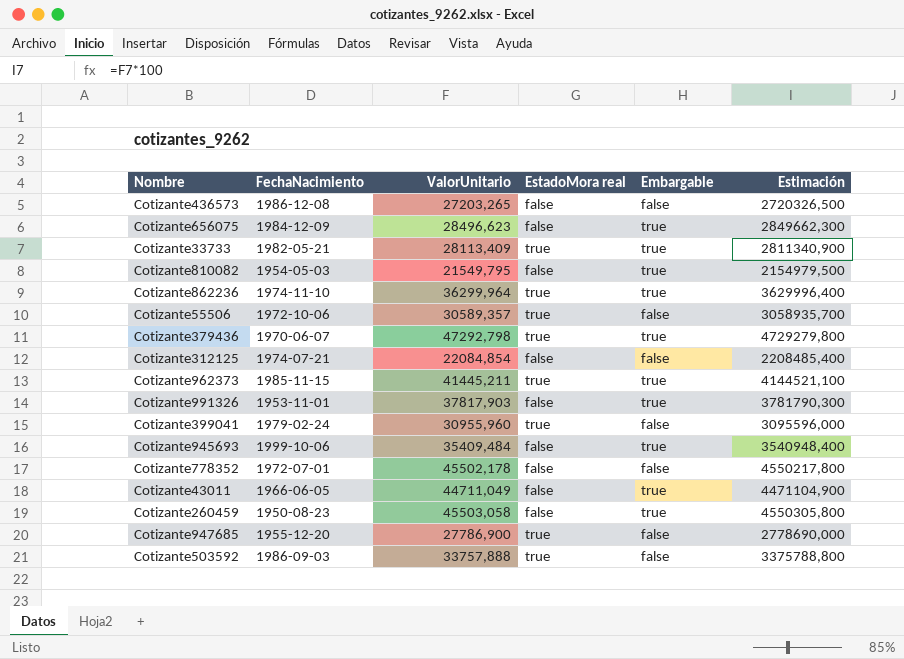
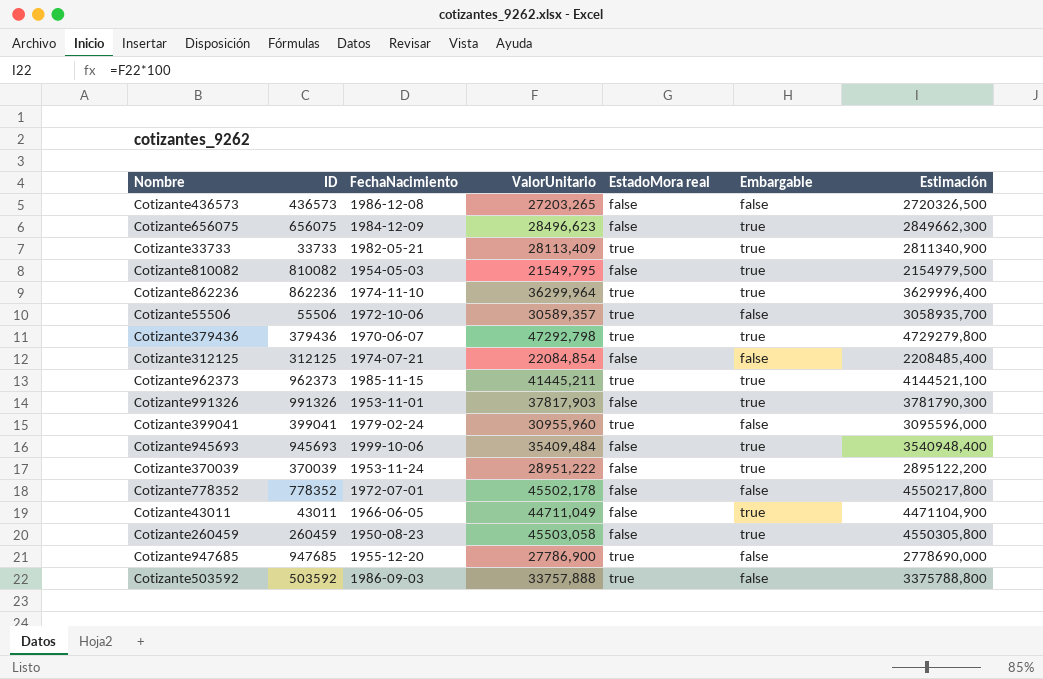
column ID | position: none -> 2
row Cotizante370039: none -> 370039 | 1953-11-24 | 28951,222 | false | true | 2895122,200

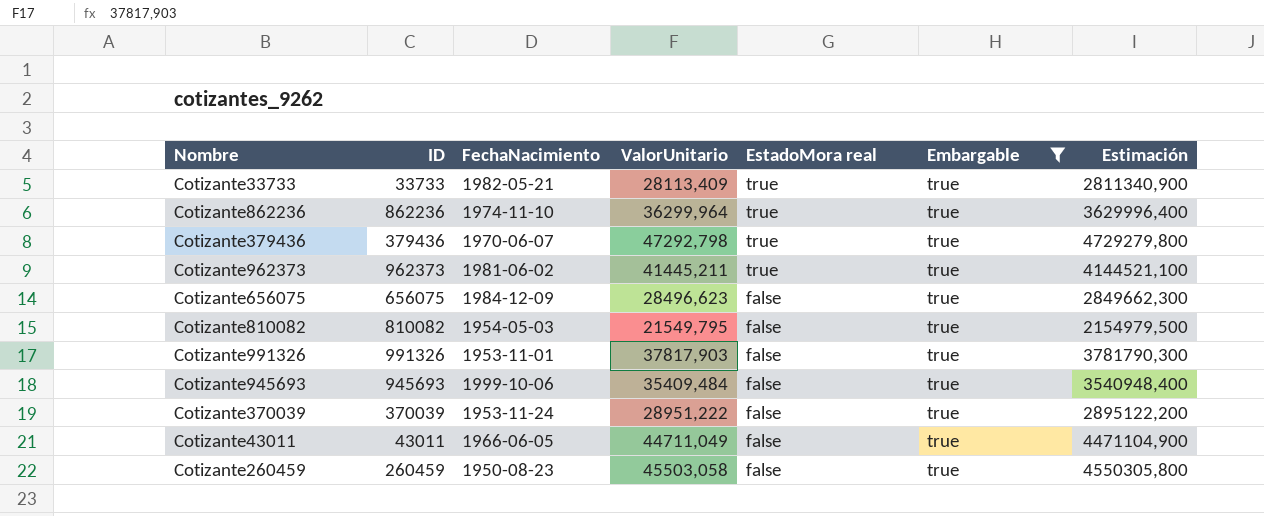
filter: none -> Embargable = true
row order: none -> EstadoMora real descending
Cotizante962373 | FechaNacimiento: 1985-11-15 -> 1981-06-02

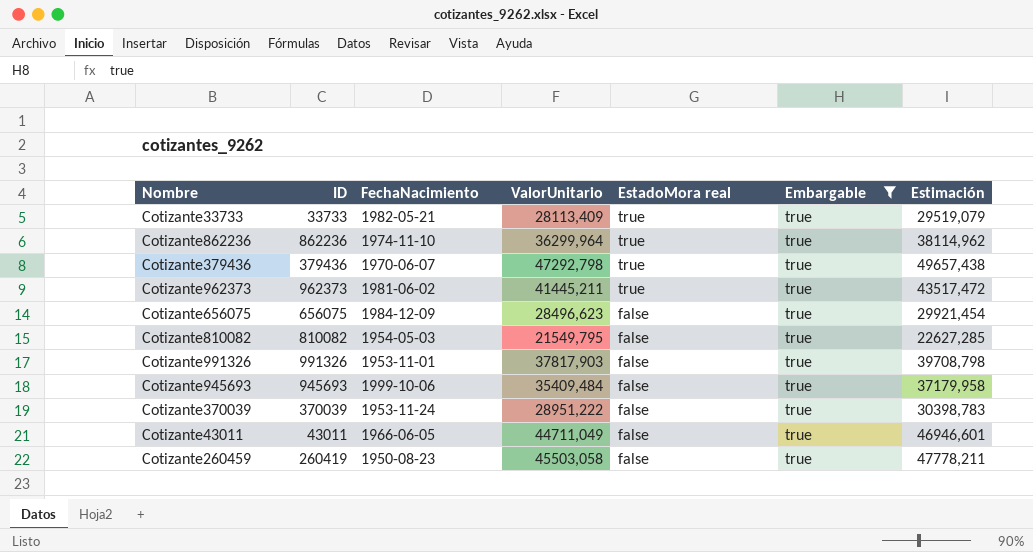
column Estimación | formula: [ValorUnitario] * 100 -> [ValorUnitario] * 1,05
Cotizante260459 | ID: 260459 -> 260419

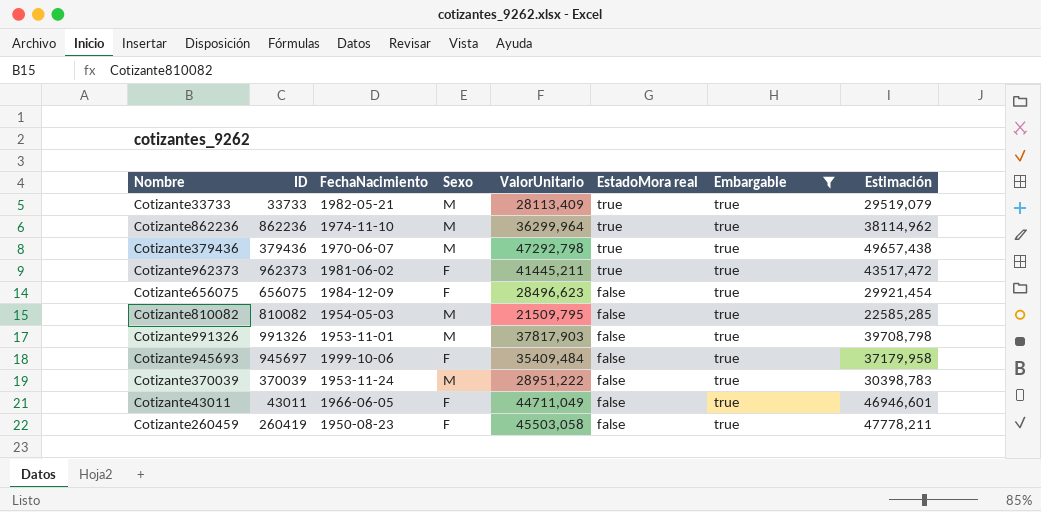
column Sexo | position: none -> 4
Cotizante810082 | ValorUnitario: 21549,795 -> 21509,795
Cotizante810082 | Estimación: 22627,285 -> 22585,285
Cotizante945693 | ID: 945693 -> 945697

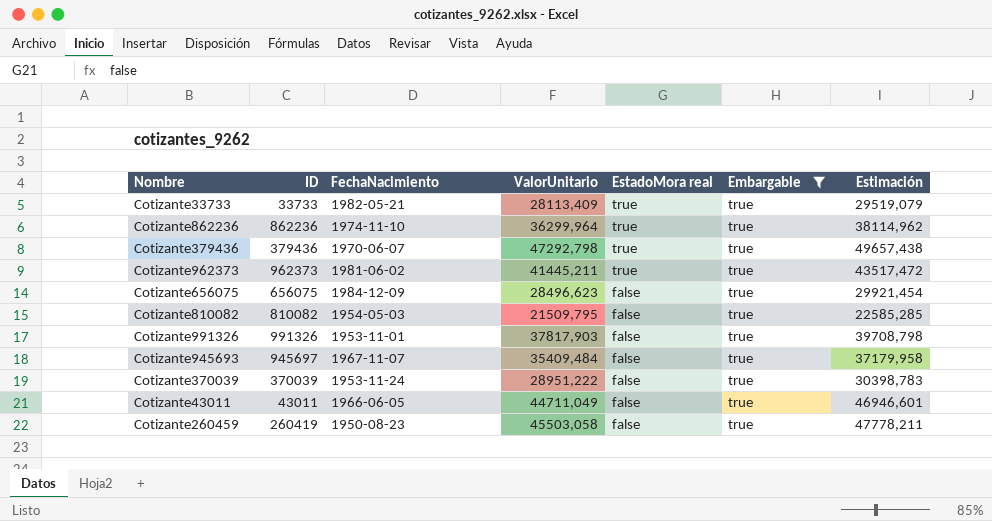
column Sexo | position: 4 -> none
Cotizante945693 | FechaNacimiento: 1999-10-06 -> 1967-11-07

